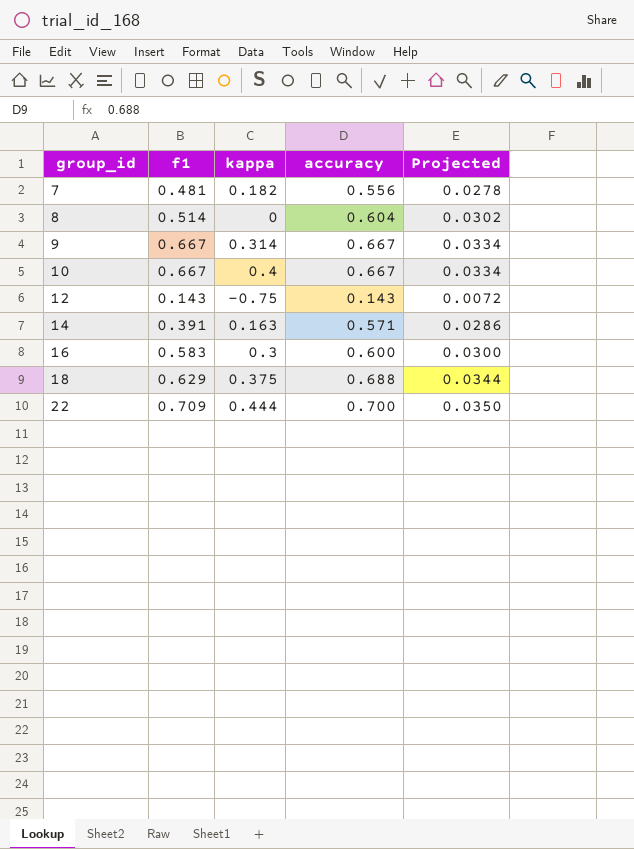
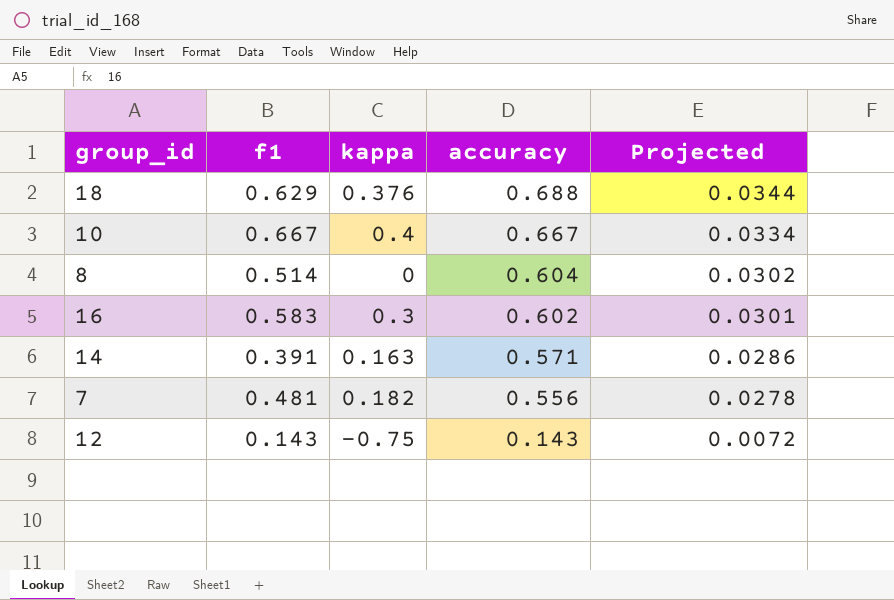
row order: group_id ascending -> accuracy descending
row 9: 0.667 | 0.314 | 0.667 | 0.0334 -> none
row 22: 0.709 | 0.444 | 0.700 | 0.0350 -> none
18 | kappa: 0.375 -> 0.376
16 | accuracy: 0.600 -> 0.602
16 | Projected: 0.0300 -> 0.0301

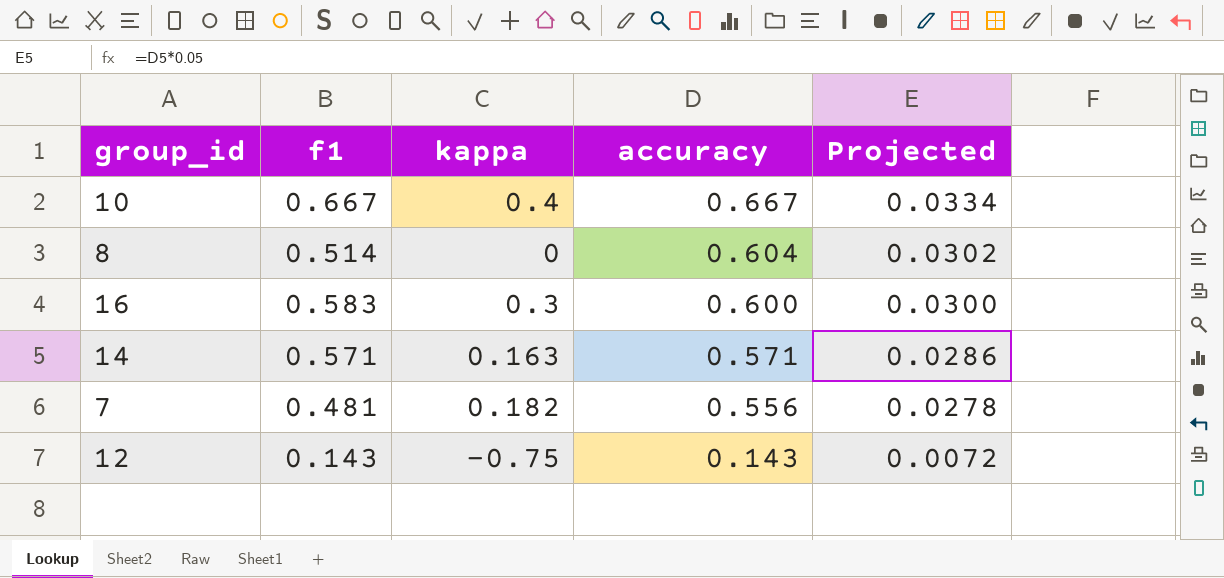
row 18: 0.629 | 0.376 | 0.688 | 0.0344 -> none
16 | accuracy: 0.602 -> 0.600
16 | Projected: 0.0301 -> 0.0300
14 | f1: 0.391 -> 0.571

